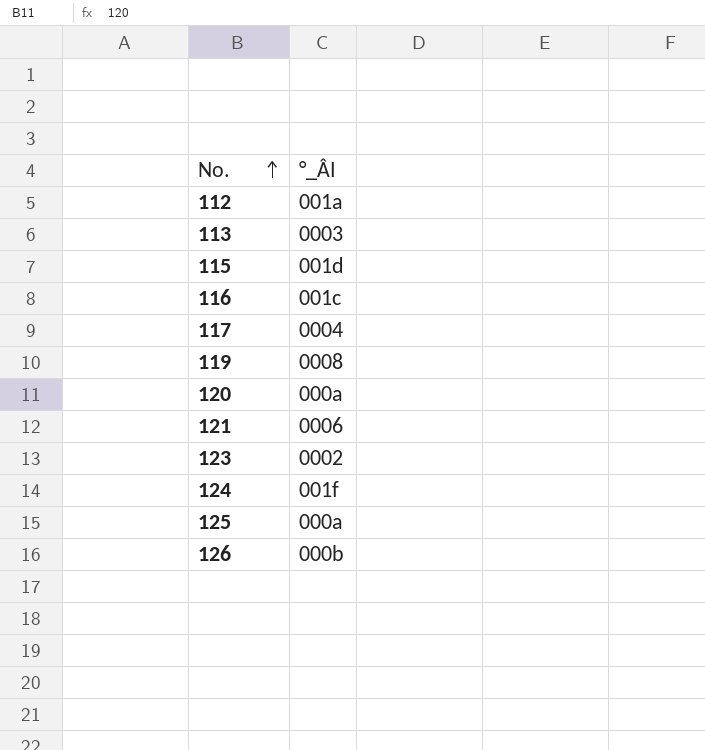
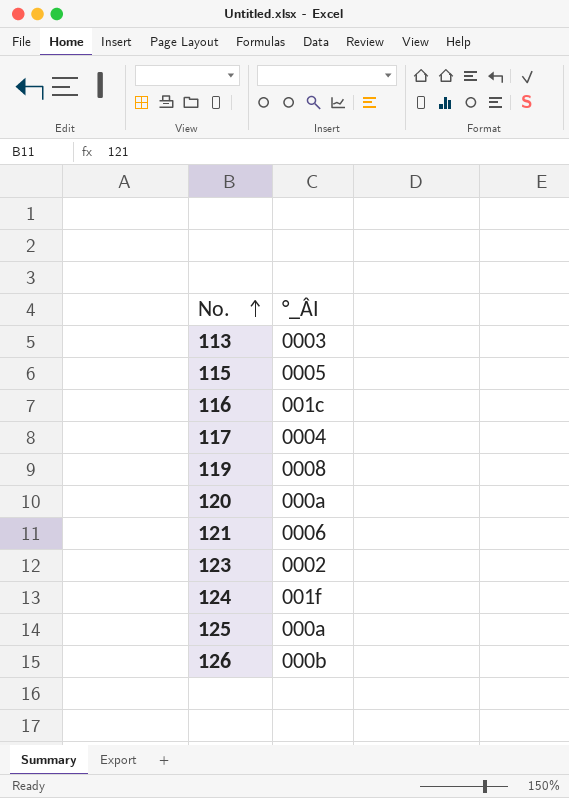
row 112: 001a -> none
115 | °_ÂI: 001d -> 0005

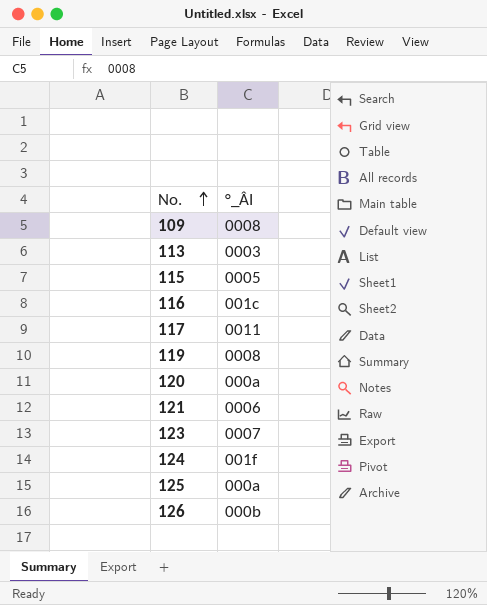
row 109: none -> 0008
117 | °_ÂI: 0004 -> 0011
123 | °_ÂI: 0002 -> 0007

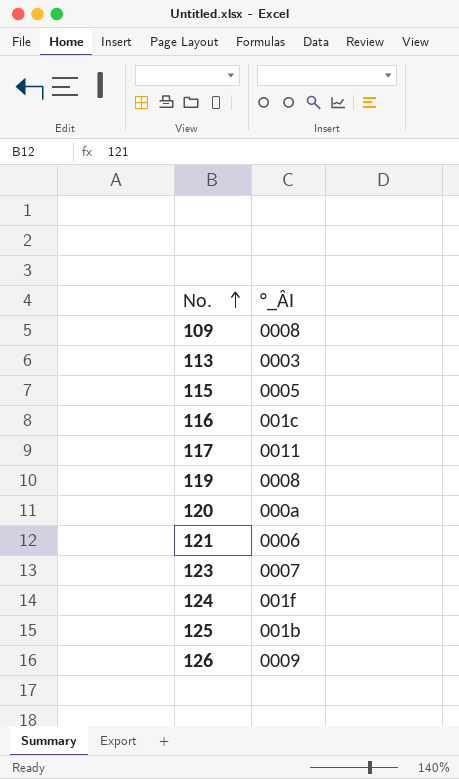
125 | °_ÂI: 000a -> 001b
126 | °_ÂI: 000b -> 0009

